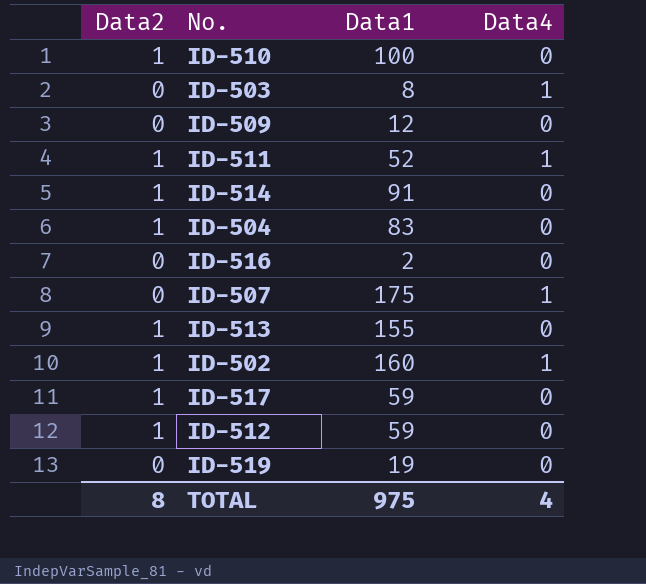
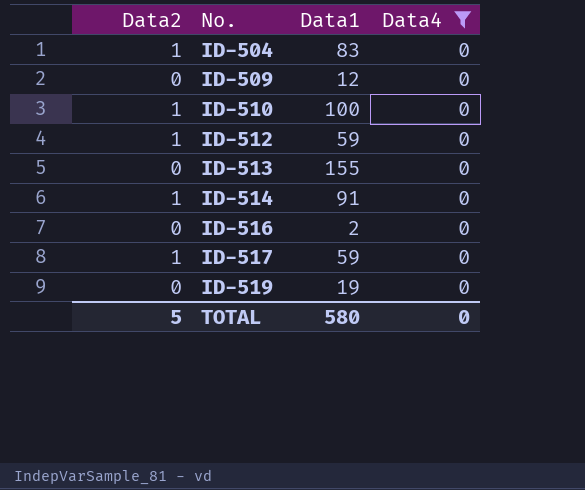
filter: none -> Data4 = 0
row order: none -> No. ascending
ID-513 | Data2: 1 -> 0
TOTAL | Data2: 8 -> 5
TOTAL | Data1: 975 -> 580
TOTAL | Data4: 4 -> 0

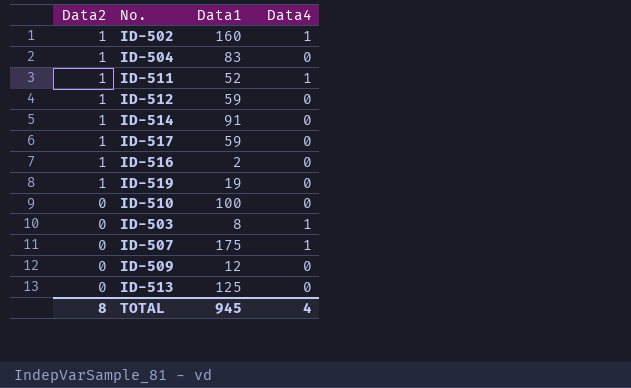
filter: Data4 = 0 -> none
row order: No. ascending -> Data2 descending
ID-516 | Data2: 0 -> 1
ID-519 | Data2: 0 -> 1
ID-510 | Data2: 1 -> 0
ID-513 | Data1: 155 -> 125
TOTAL | Data2: 5 -> 8
TOTAL | Data1: 580 -> 945
TOTAL | Data4: 0 -> 4

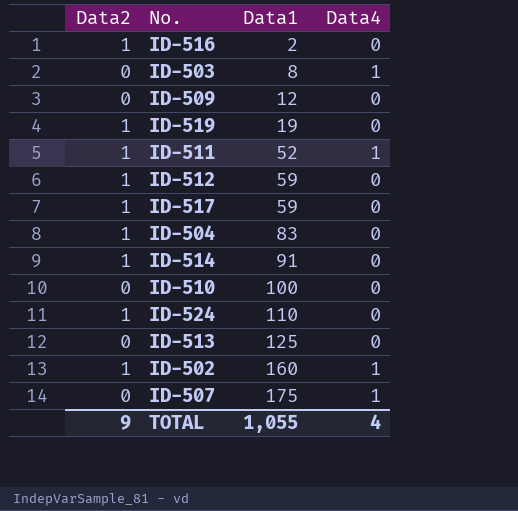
row order: Data2 descending -> Data1 ascending
row ID-524: none -> 1 | 110 | 0
TOTAL | Data2: 8 -> 9
TOTAL | Data1: 945 -> 1,055

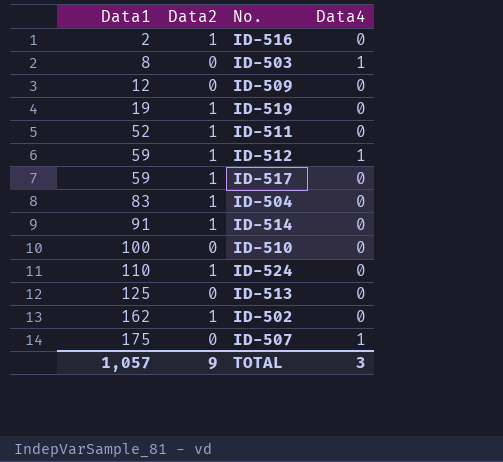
column Data1 | position: 3 -> 1
ID-511 | Data4: 1 -> 0
ID-512 | Data4: 0 -> 1
ID-502 | Data1: 160 -> 162
ID-502 | Data4: 1 -> 0
TOTAL | Data1: 1,055 -> 1,057
TOTAL | Data4: 4 -> 3

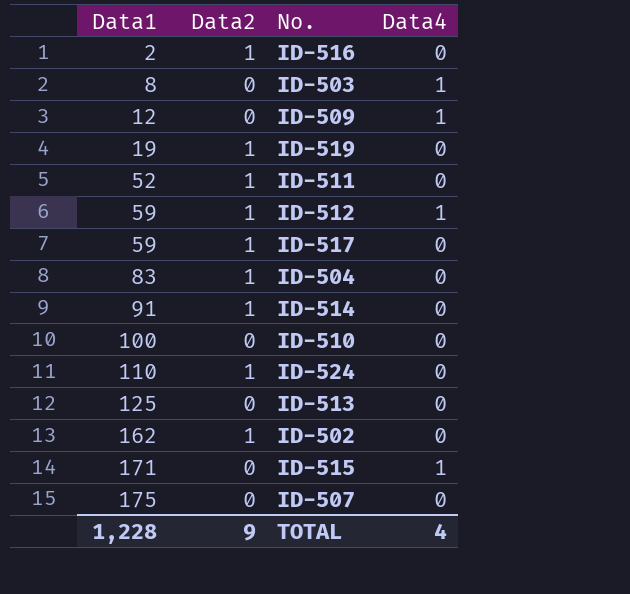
ID-509 | Data4: 0 -> 1
row ID-515: none -> 171 | 0 | 1
ID-507 | Data4: 1 -> 0
TOTAL | Data1: 1,057 -> 1,228
TOTAL | Data4: 3 -> 4

